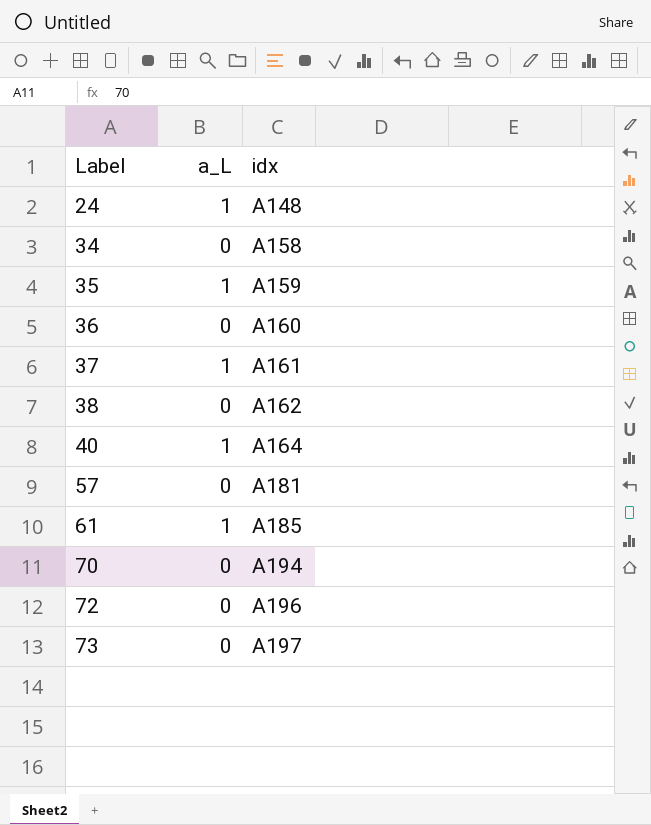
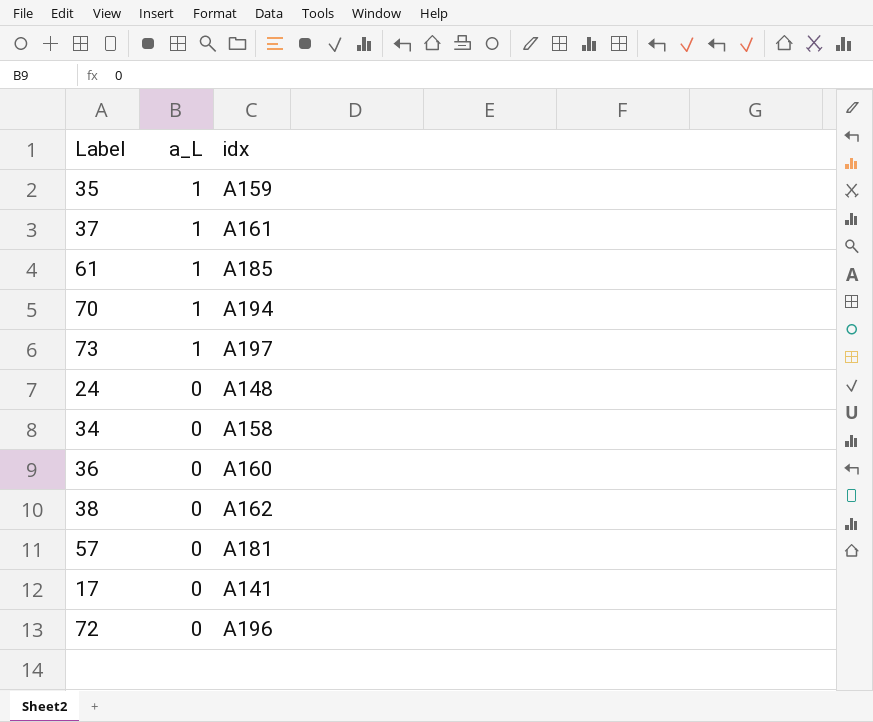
row order: Label ascending -> a_L descending
row 40: 1 | A164 -> none
70 | a_L: 0 -> 1
73 | a_L: 0 -> 1
24 | a_L: 1 -> 0
row 17: none -> 0 | A141

